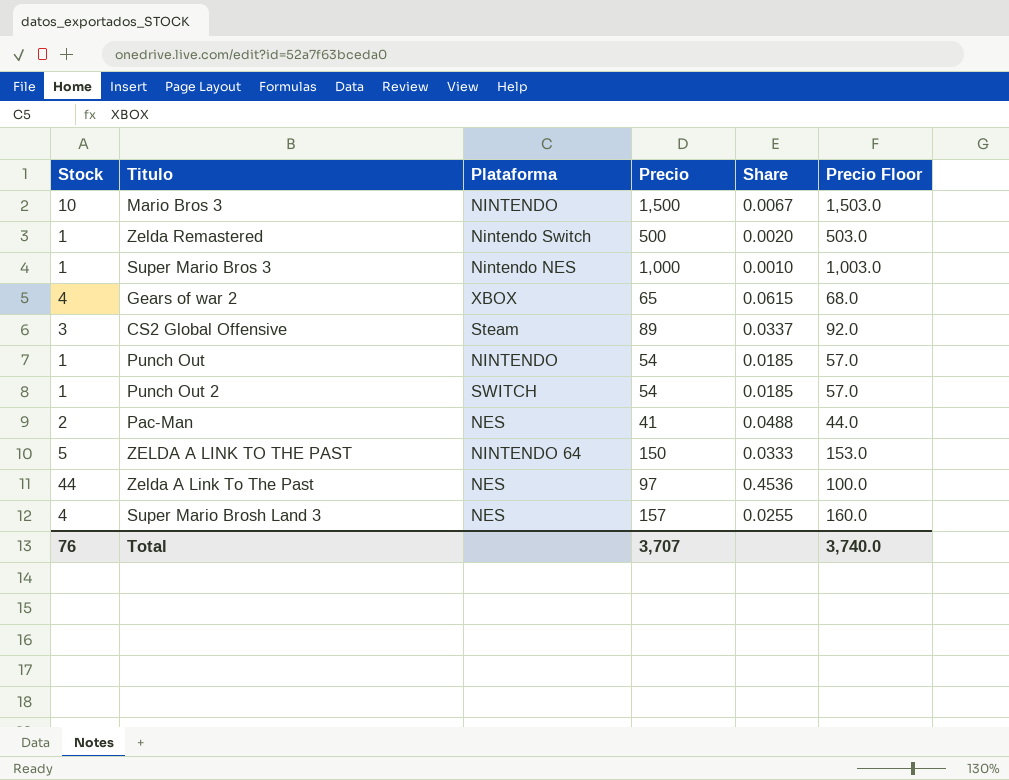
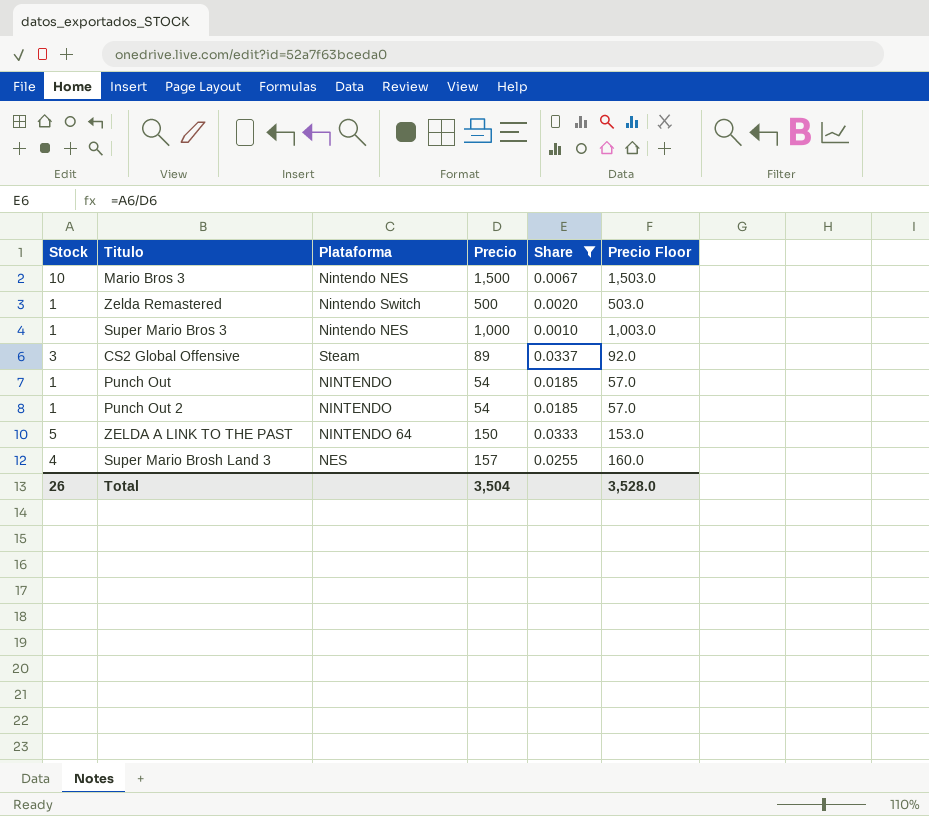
filter: none -> Share <= 0.0337
Mario Bros 3 | Plataforma: NINTENDO -> Nintendo NES
Punch Out 2 | Plataforma: SWITCH -> NINTENDO
Total | Stock: 76 -> 26
Total | Precio: 3,707 -> 3,504
Total | Precio Floor: 3,740.0 -> 3,528.0

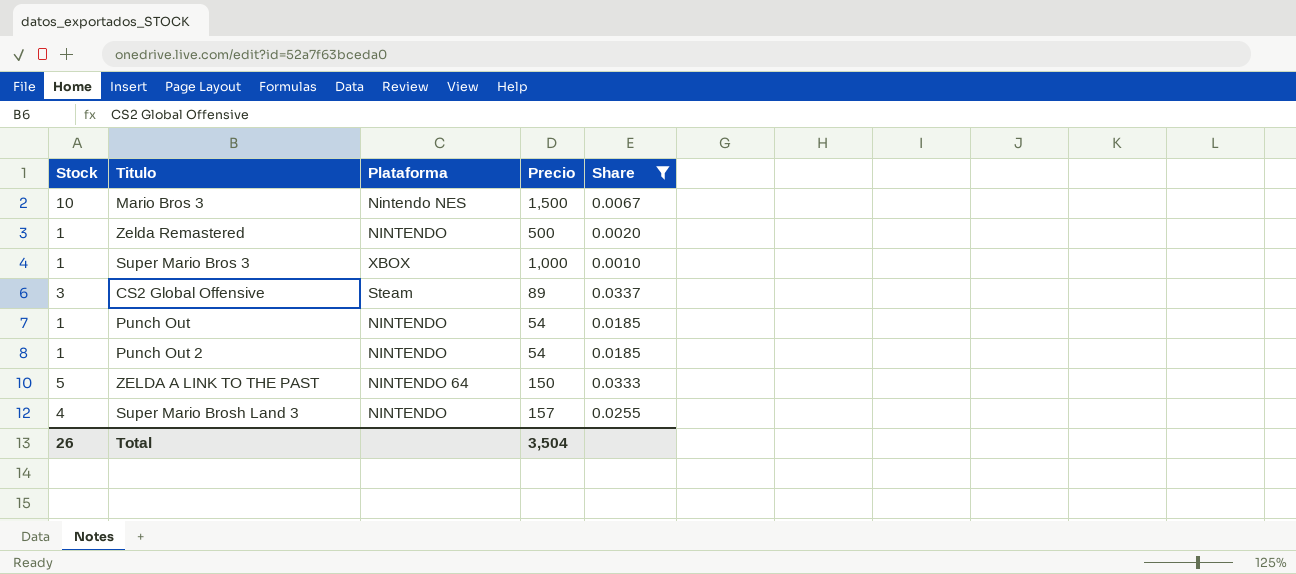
column Precio Floor | formula: [Precio] + 3 -> none
Zelda Remastered | Plataforma: Nintendo Switch -> NINTENDO
Super Mario Bros 3 | Plataforma: Nintendo NES -> XBOX
Super Mario Brosh Land 3 | Plataforma: NES -> NINTENDO

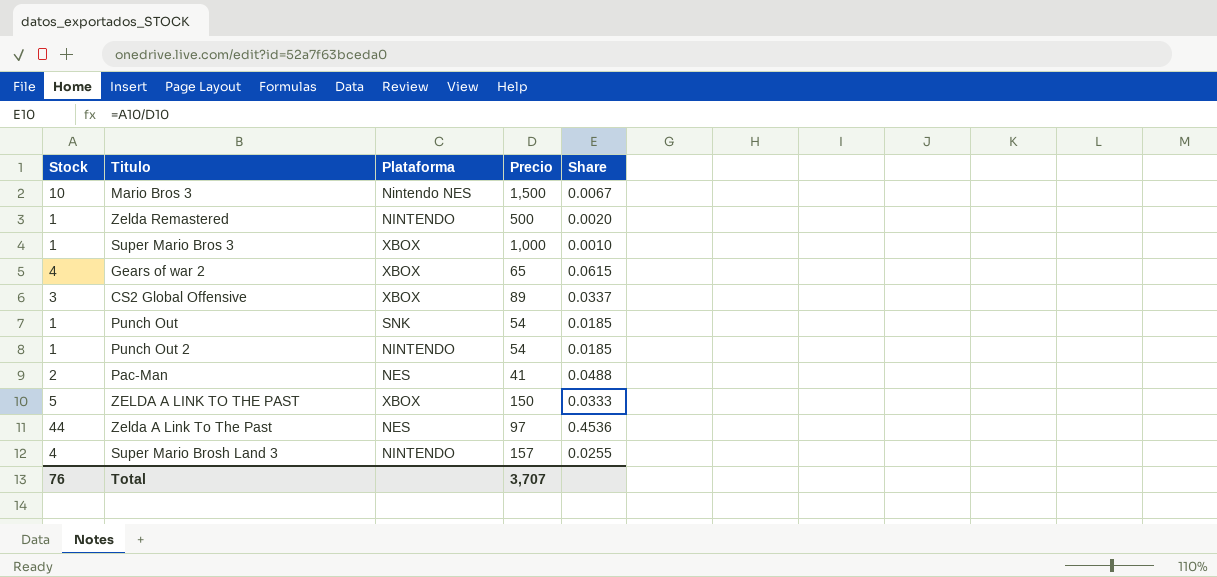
filter: Share <= 0.0337 -> none
CS2 Global Offensive | Plataforma: Steam -> XBOX
Punch Out | Plataforma: NINTENDO -> SNK
ZELDA A LINK TO THE PAST | Plataforma: NINTENDO 64 -> XBOX
Total | Stock: 26 -> 76
Total | Precio: 3,504 -> 3,707

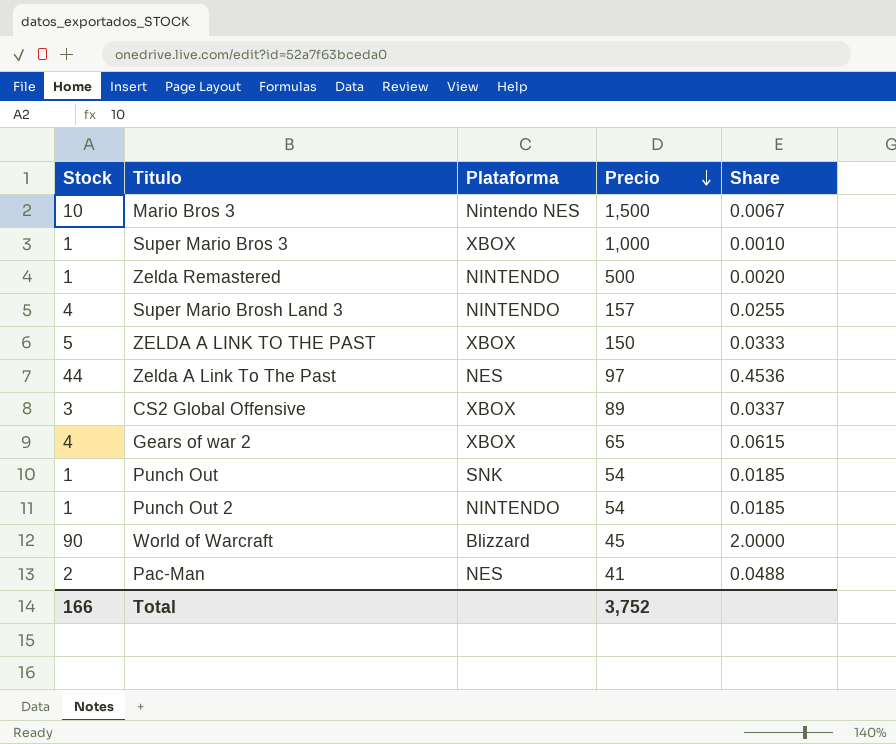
row order: none -> Precio descending
row World of Warcraft: none -> 90 | Blizzard | 45 | 2.0000
Total | Stock: 76 -> 166
Total | Precio: 3,707 -> 3,752

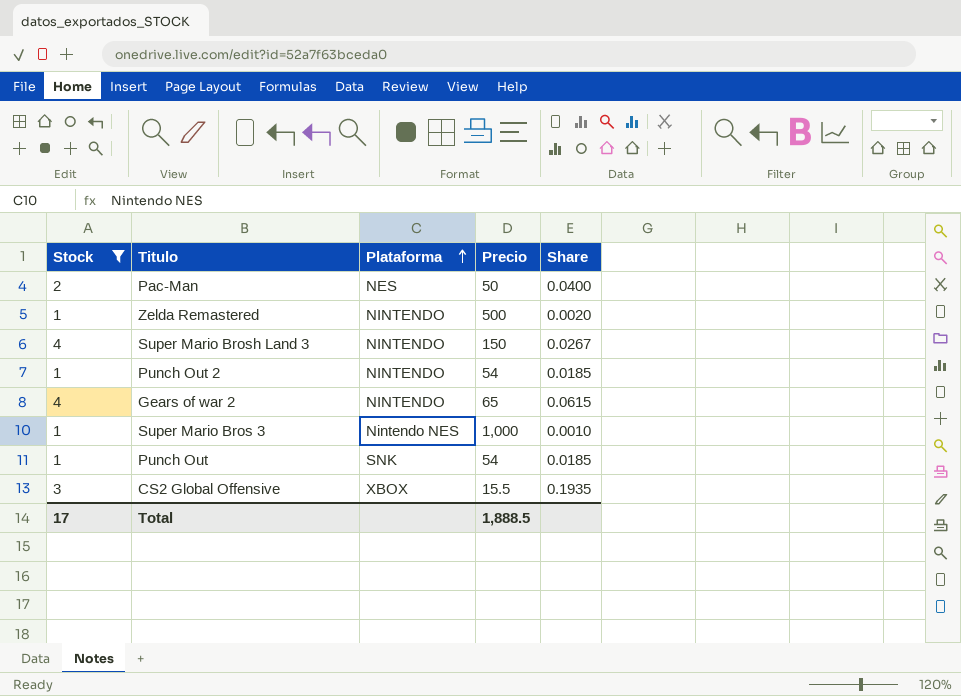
filter: none -> Stock <= 4
row order: Precio descending -> Plataforma ascending
Pac-Man | Precio: 41 -> 50
Pac-Man | Share: 0.0488 -> 0.0400
Super Mario Brosh Land 3 | Precio: 157 -> 150
Super Mario Brosh Land 3 | Share: 0.0255 -> 0.0267
Gears of war 2 | Plataforma: XBOX -> NINTENDO
Super Mario Bros 3 | Plataforma: XBOX -> Nintendo NES
CS2 Global Offensive | Precio: 89 -> 15.5
CS2 Global Offensive | Share: 0.0337 -> 0.1935
Total | Stock: 166 -> 17
Total | Precio: 3,752 -> 1,888.5

